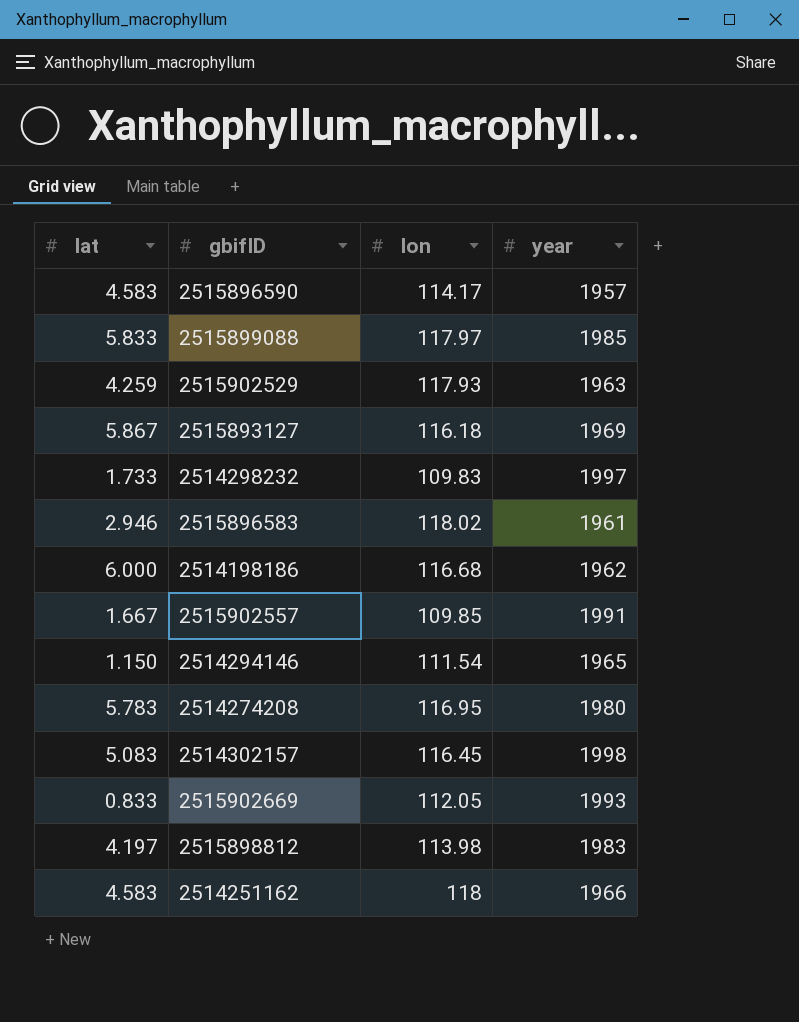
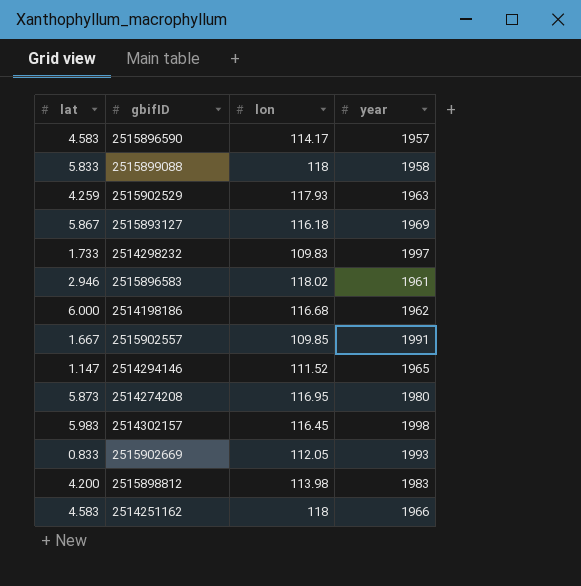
2515899088 | lon: 117.97 -> 118
2515899088 | year: 1985 -> 1958
2514294146 | lat: 1.150 -> 1.147
2514294146 | lon: 111.54 -> 111.52
2514274208 | lat: 5.783 -> 5.873
2514302157 | lat: 5.083 -> 5.983
2515898812 | lat: 4.197 -> 4.200

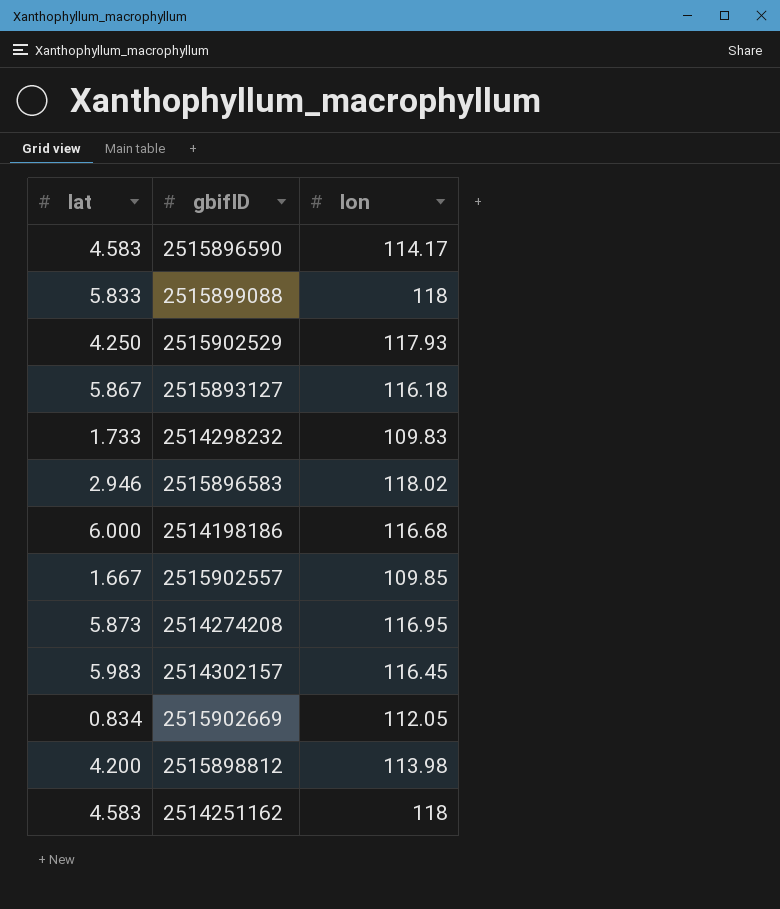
column year | position: 4 -> none
row 2514294146: 1.147 | 111.52 | 1965 -> none
2515902529 | lat: 4.259 -> 4.250
2515902669 | lat: 0.833 -> 0.834

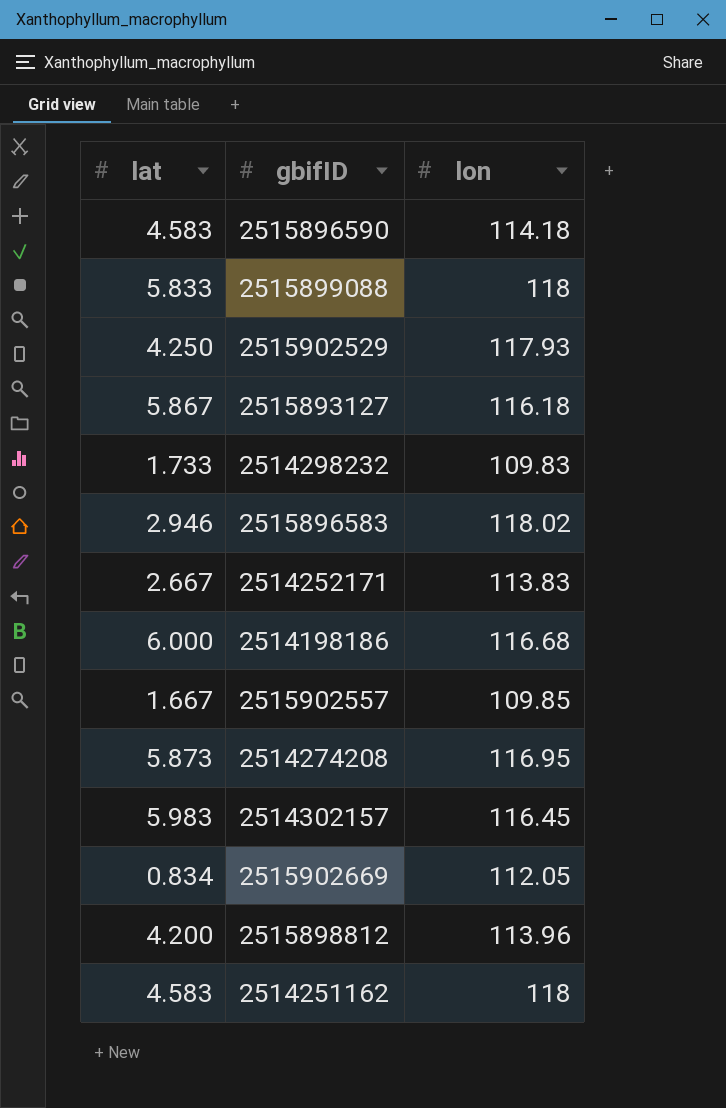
2515896590 | lon: 114.17 -> 114.18
row 2514252171: none -> 2.667 | 113.83
2515898812 | lon: 113.98 -> 113.96

